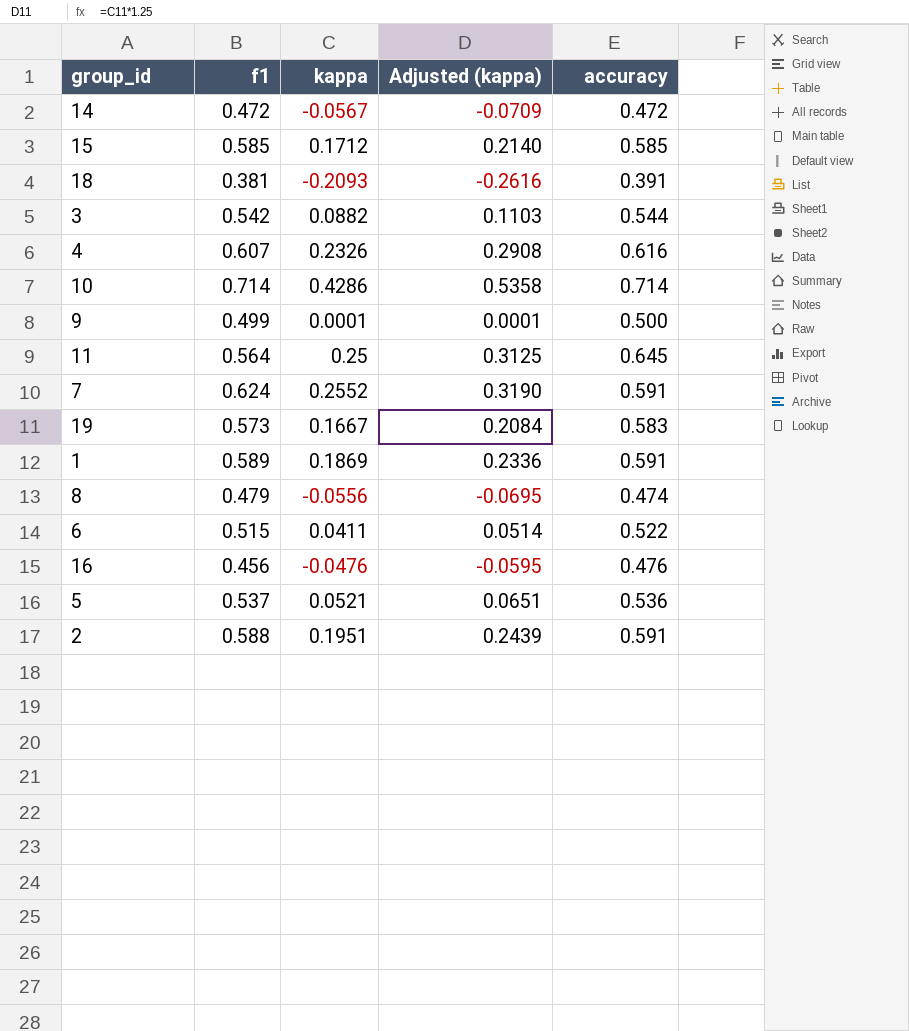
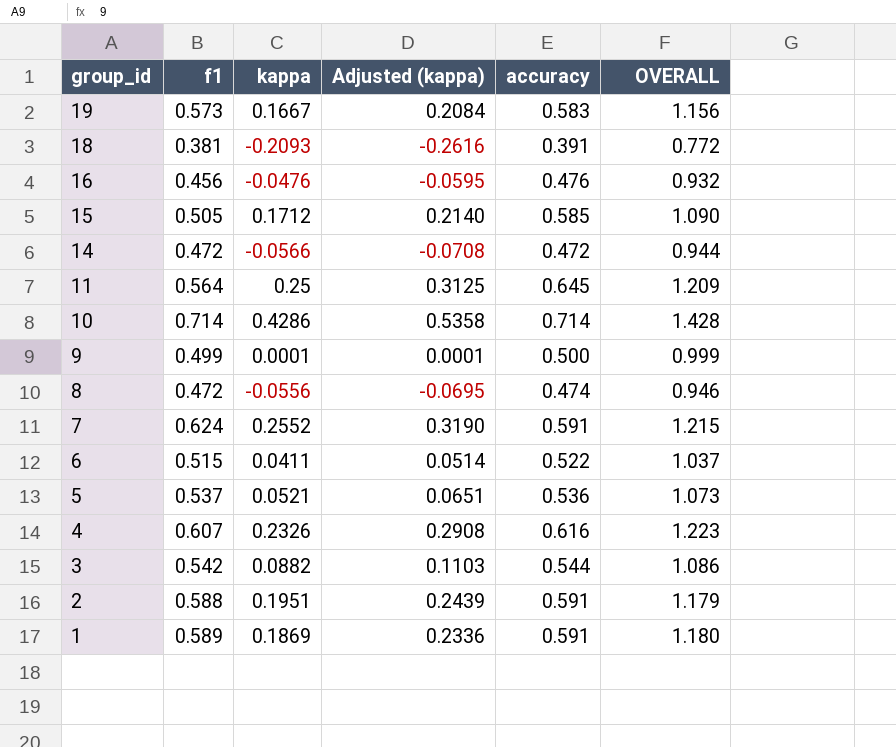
row order: none -> group_id descending
column OVERALL | formula: none -> [f1] + [accuracy]
15 | f1: 0.585 -> 0.505
14 | kappa: -0.0567 -> -0.0566
14 | Adjusted (kappa): -0.0709 -> -0.0708
8 | f1: 0.479 -> 0.472

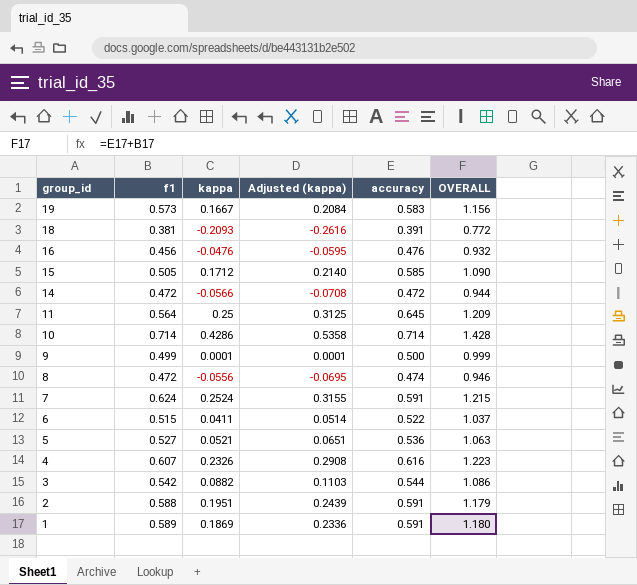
7 | kappa: 0.2552 -> 0.2524
7 | Adjusted (kappa): 0.3190 -> 0.3155
5 | f1: 0.537 -> 0.527
5 | OVERALL: 1.073 -> 1.063

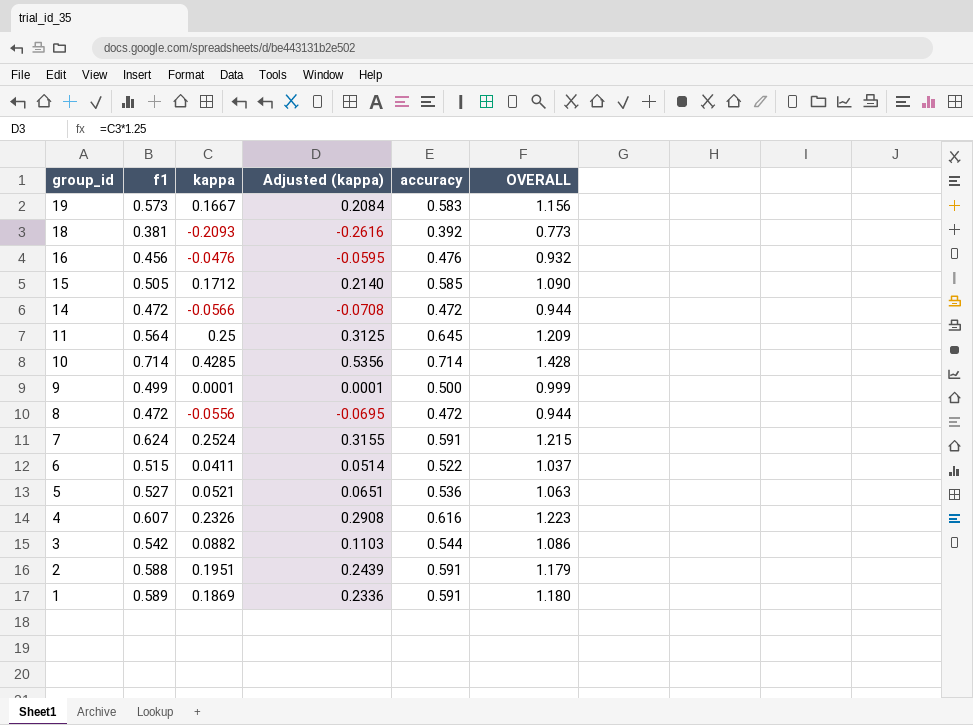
18 | accuracy: 0.391 -> 0.392
18 | OVERALL: 0.772 -> 0.773
10 | kappa: 0.4286 -> 0.4285
10 | Adjusted (kappa): 0.5358 -> 0.5356
8 | accuracy: 0.474 -> 0.472
8 | OVERALL: 0.946 -> 0.944

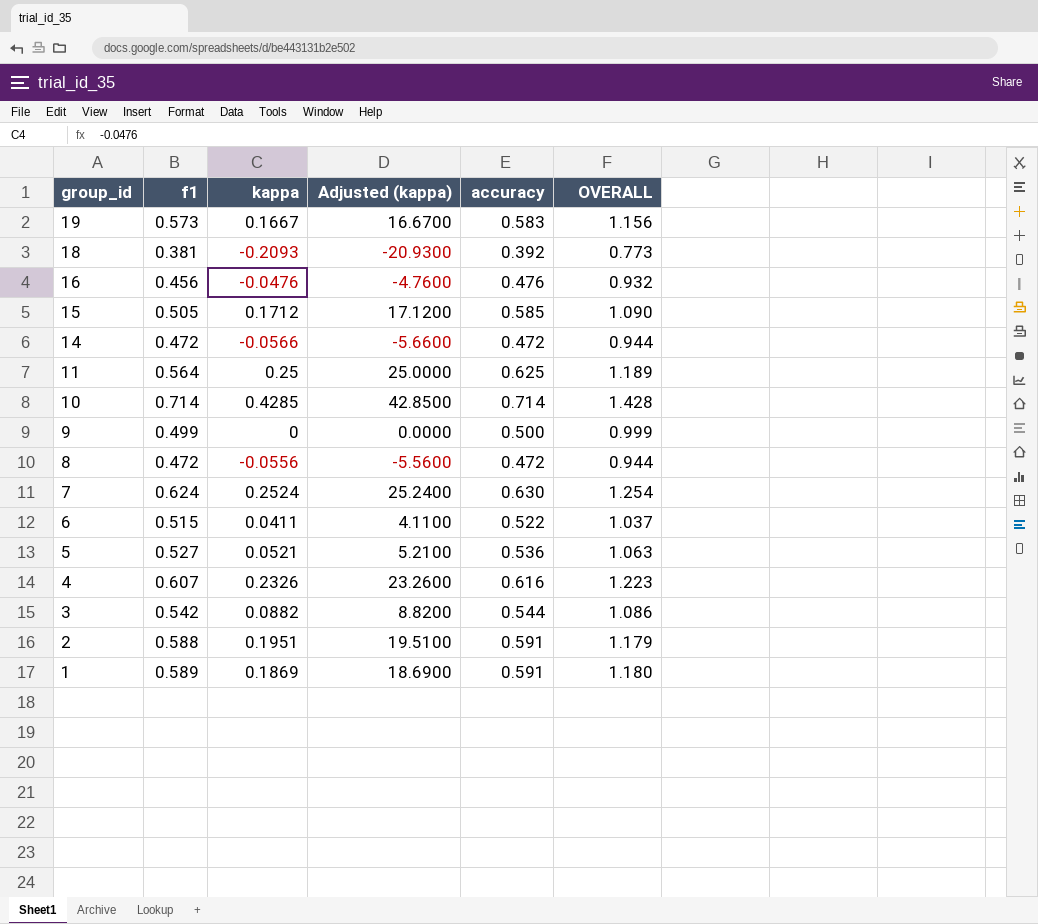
column Adjusted (kappa) | formula: [kappa] * 1.25 -> [kappa] * 100
11 | accuracy: 0.645 -> 0.625
11 | OVERALL: 1.209 -> 1.189
9 | kappa: 0.0001 -> 0
7 | accuracy: 0.591 -> 0.630
7 | OVERALL: 1.215 -> 1.254

